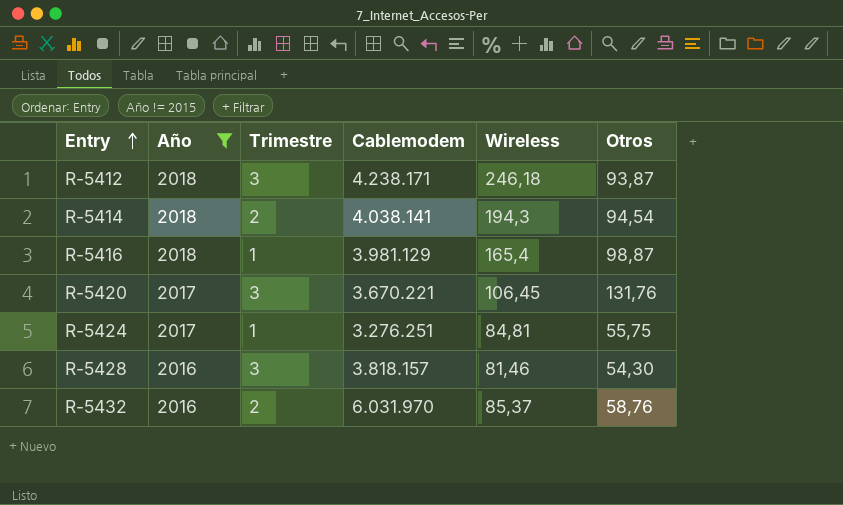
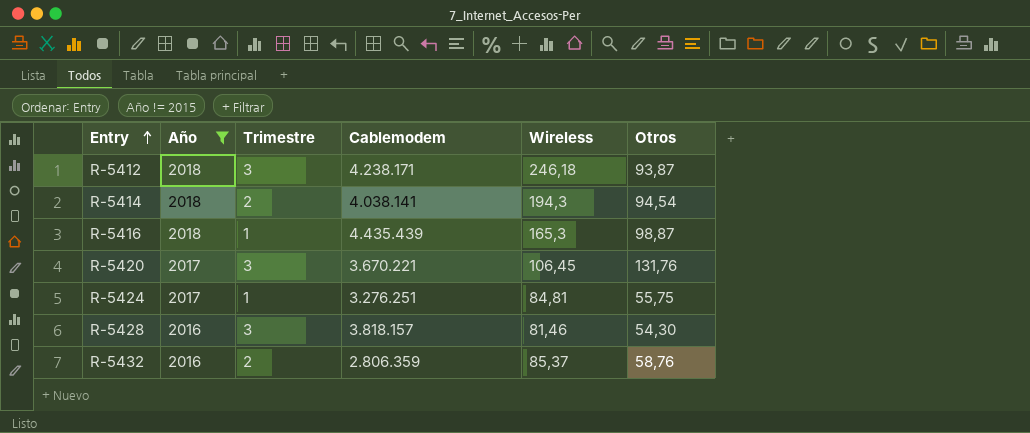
R-5416 | Cablemodem: 3.981.129 -> 4.435.439
R-5416 | Wireless: 165,4 -> 165,3
R-5432 | Cablemodem: 6.031.970 -> 2.806.359

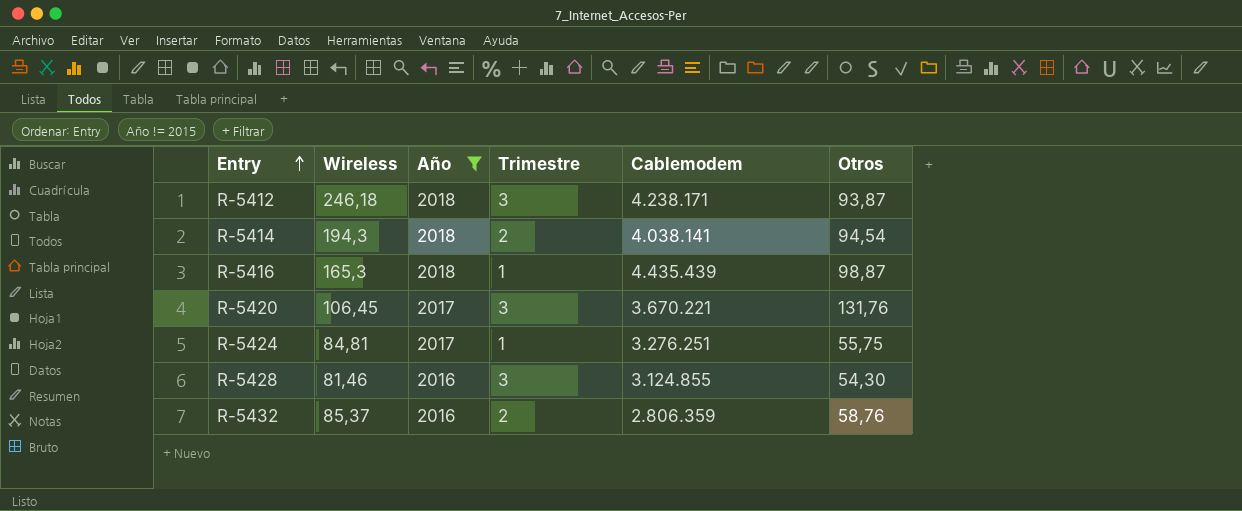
column Wireless | position: 5 -> 2
R-5428 | Cablemodem: 3.818.157 -> 3.124.855

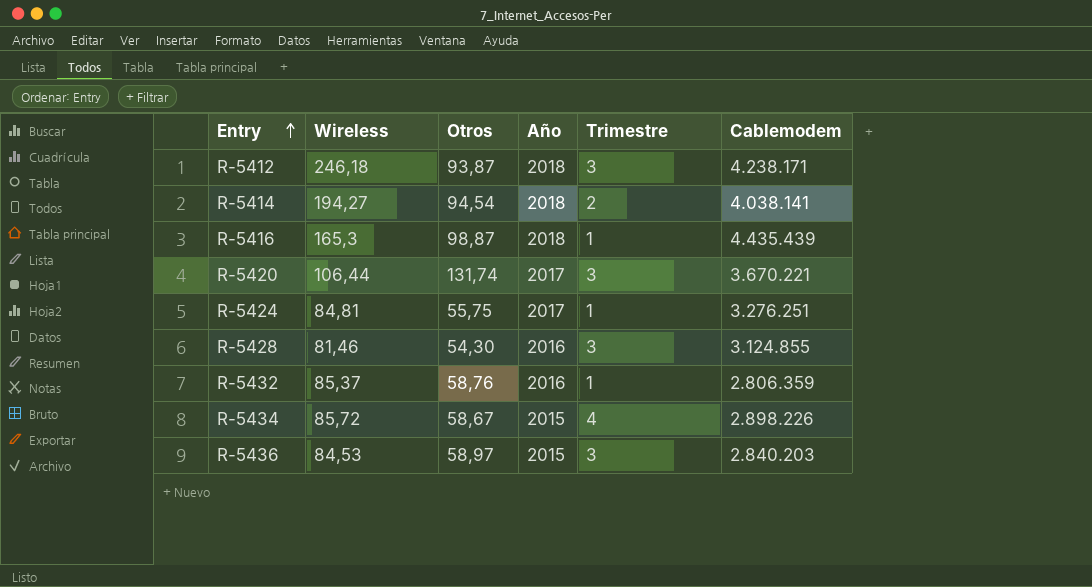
filter: Año != 2015 -> none
column Otros | position: 6 -> 3
R-5414 | Wireless: 194,3 -> 194,27
R-5420 | Wireless: 106,45 -> 106,44
R-5420 | Otros: 131,76 -> 131,74
R-5432 | Trimestre: 2 -> 1

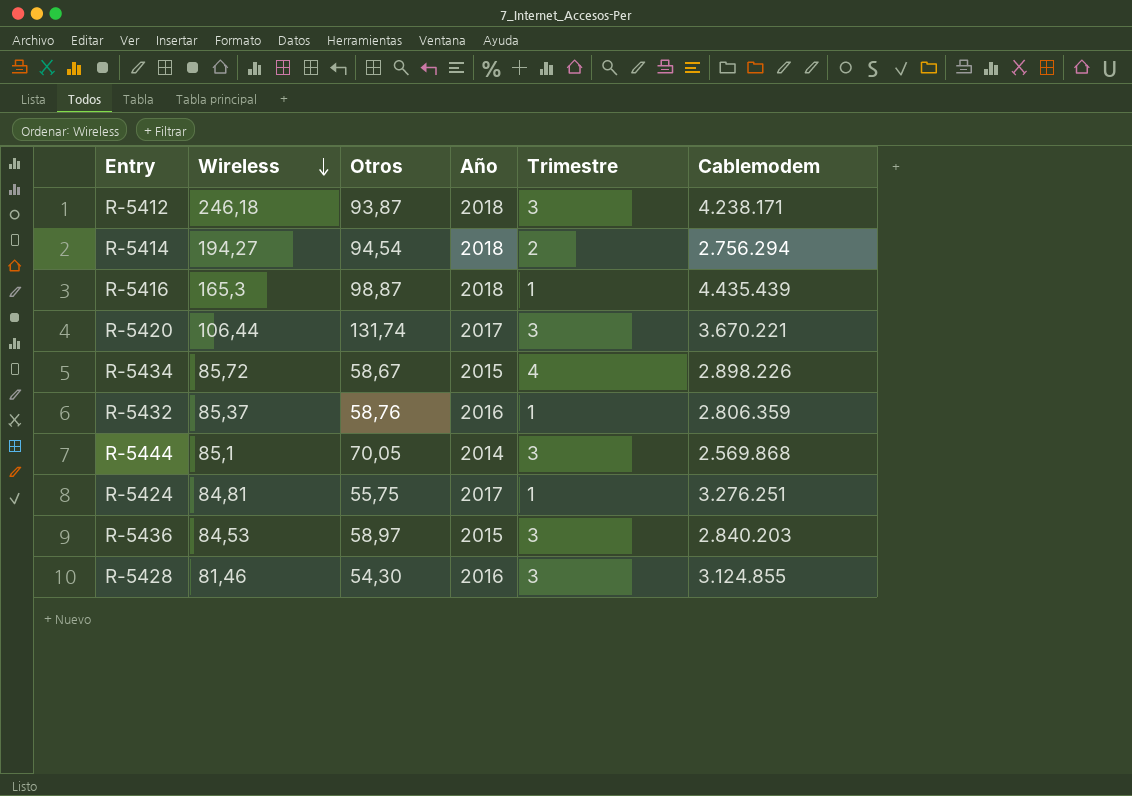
row order: Entry ascending -> Wireless descending
R-5414 | Cablemodem: 4.038.141 -> 2.756.294
row R-5444: none -> 85,1 | 70,05 | 2014 | 3 | 2.569.868

